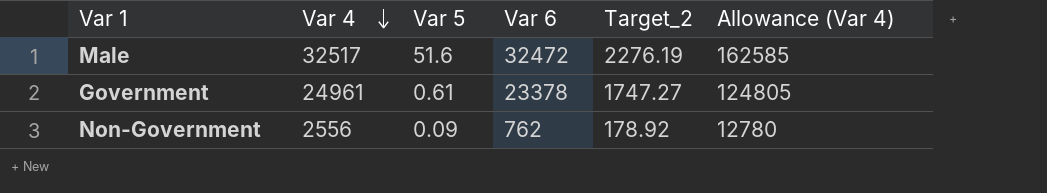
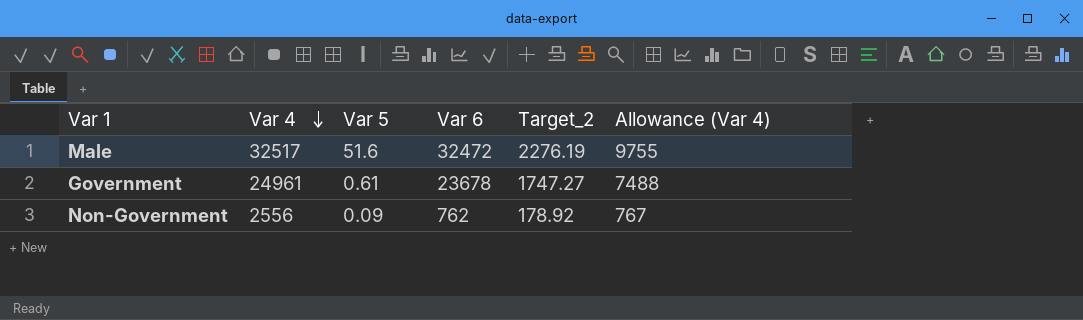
column Allowance (Var 4) | formula: [Var 4] * 5 -> [Var 4] * 0.3
Government | Var 6: 23378 -> 23678

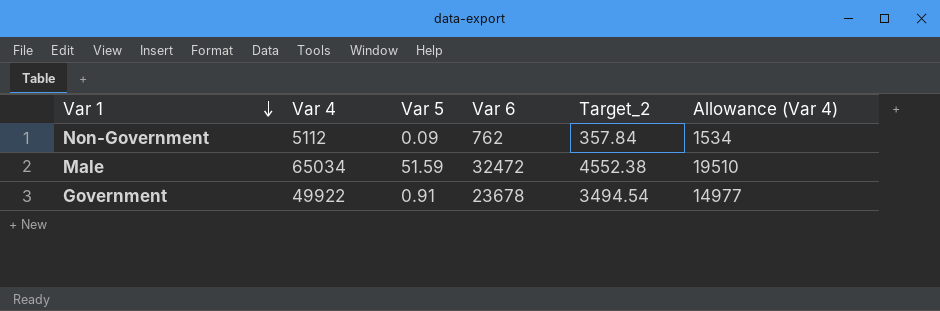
row order: Var 4 descending -> Var 1 descending
Non-Government | Var 4: 2556 -> 5112
Non-Government | Target_2: 178.92 -> 357.84
Non-Government | Allowance (Var 4): 767 -> 1534
Male | Var 4: 32517 -> 65034
Male | Var 5: 51.6 -> 51.59
Male | Target_2: 2276.19 -> 4552.38
Male | Allowance (Var 4): 9755 -> 19510
Government | Var 4: 24961 -> 49922
Government | Var 5: 0.61 -> 0.91
Government | Target_2: 1747.27 -> 3494.54
Government | Allowance (Var 4): 7488 -> 14977

